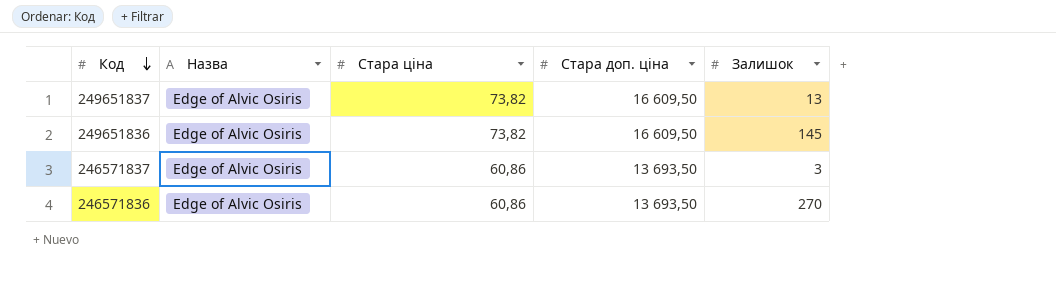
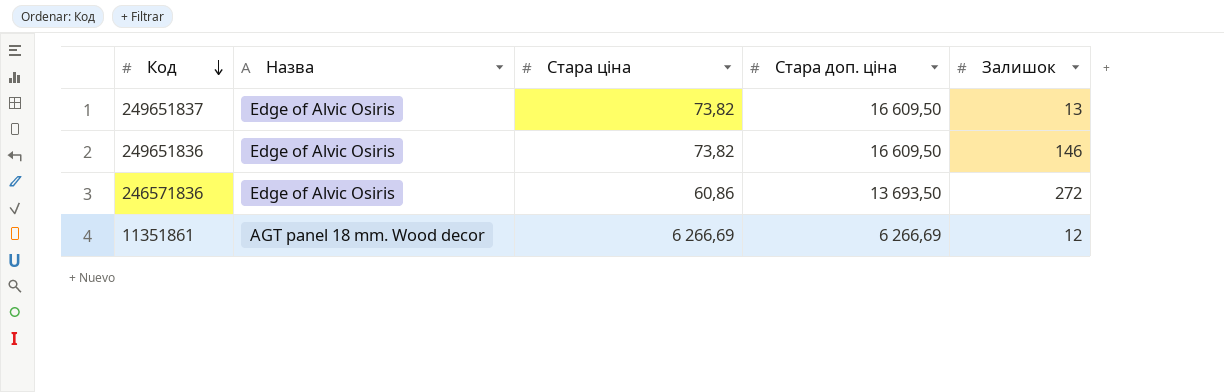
row 246571837: Edge of Alvic Osiris | 60,86 | 13 693,50 | 3 -> none
249651836 | Залишок: 145 -> 146
246571836 | Залишок: 270 -> 272
row 11351861: none -> AGT panel 18 mm. Wood decor | 6 266,69 | 6 266,69 | 12

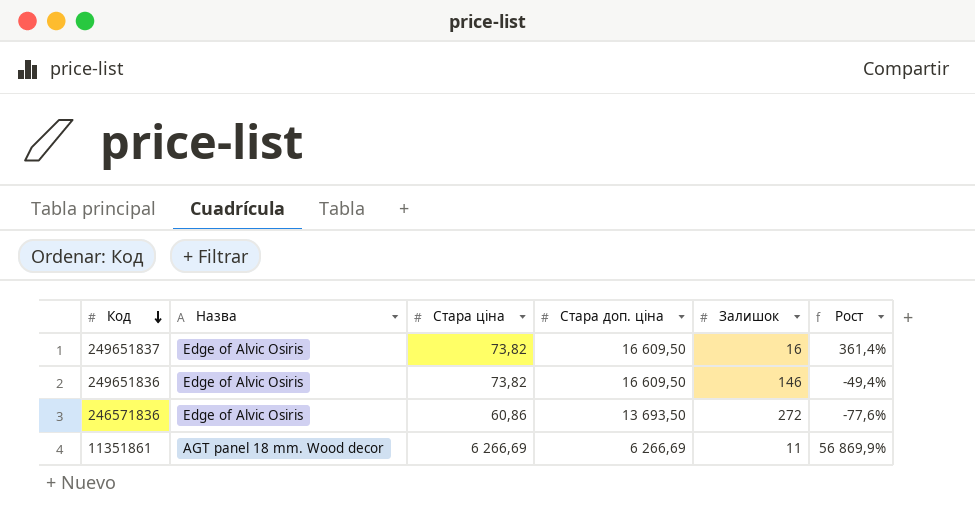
column Рост | formula: none -> ([Стара ціна] - [Залишок]) / [Залишок]
249651837 | Залишок: 13 -> 16
11351861 | Залишок: 12 -> 11

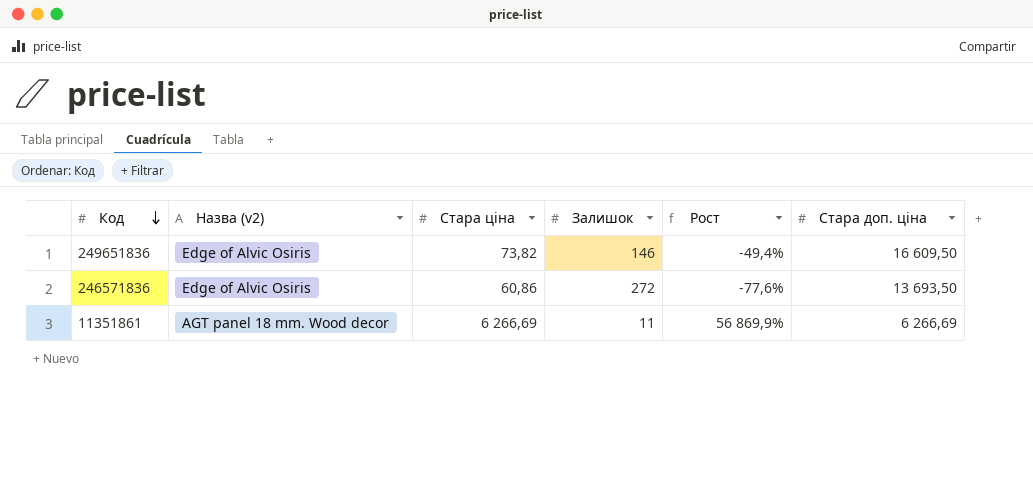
column name: Назва -> Назва (v2)
column Стара доп. ціна | position: 4 -> 6
row 249651837: Edge of Alvic Osiris | 73,82 | 16 609,50 | 16 | 361,4% -> none

